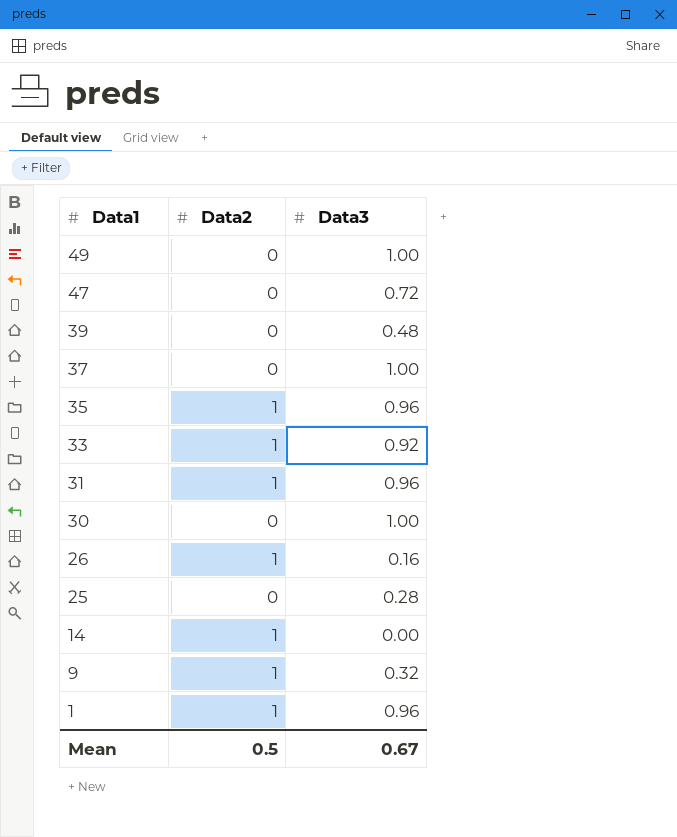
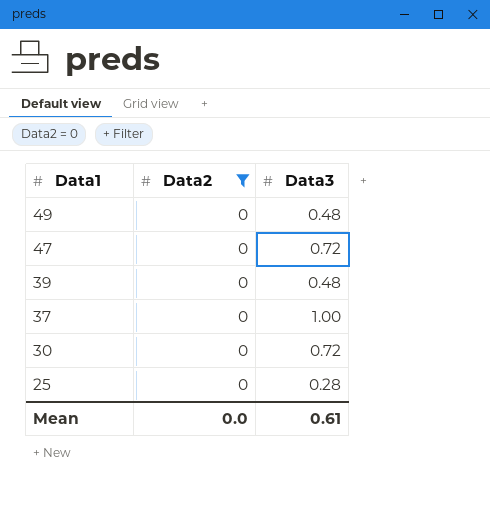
filter: none -> Data2 = 0
49 | Data3: 1.00 -> 0.48
30 | Data3: 1.00 -> 0.72
Mean | Data2: 0.5 -> 0.0
Mean | Data3: 0.67 -> 0.61

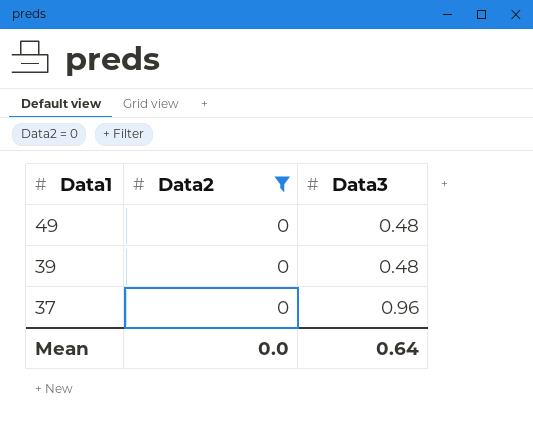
row 47: 0 | 0.72 -> none
row 30: 0 | 0.72 -> none
row 25: 0 | 0.28 -> none
37 | Data3: 1.00 -> 0.96
Mean | Data3: 0.61 -> 0.64

